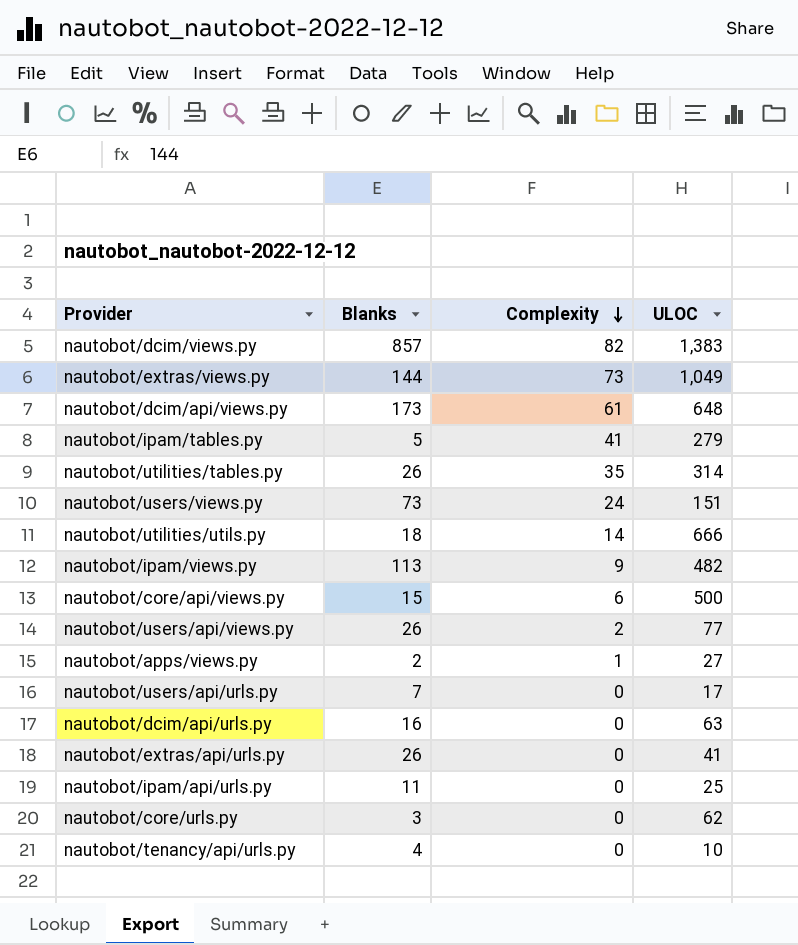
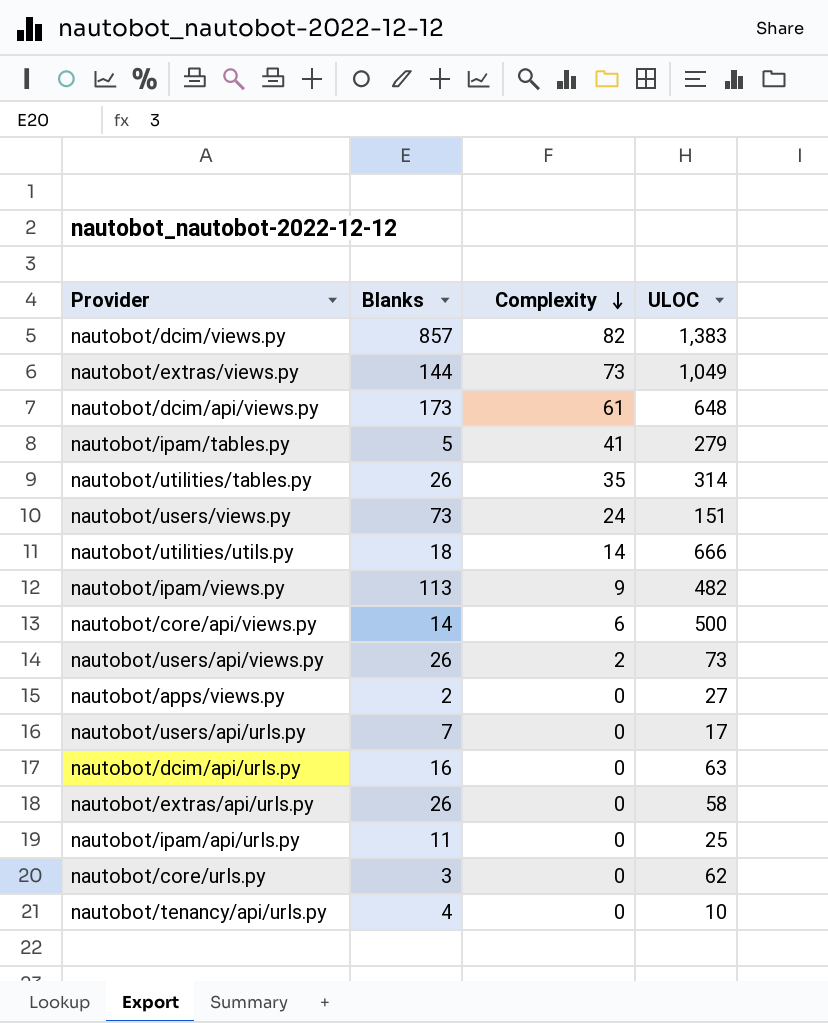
nautobot/core/api/views.py | Blanks: 15 -> 14
nautobot/users/api/views.py | ULOC: 77 -> 73
nautobot/apps/views.py | Complexity: 1 -> 0
nautobot/extras/api/urls.py | ULOC: 41 -> 58

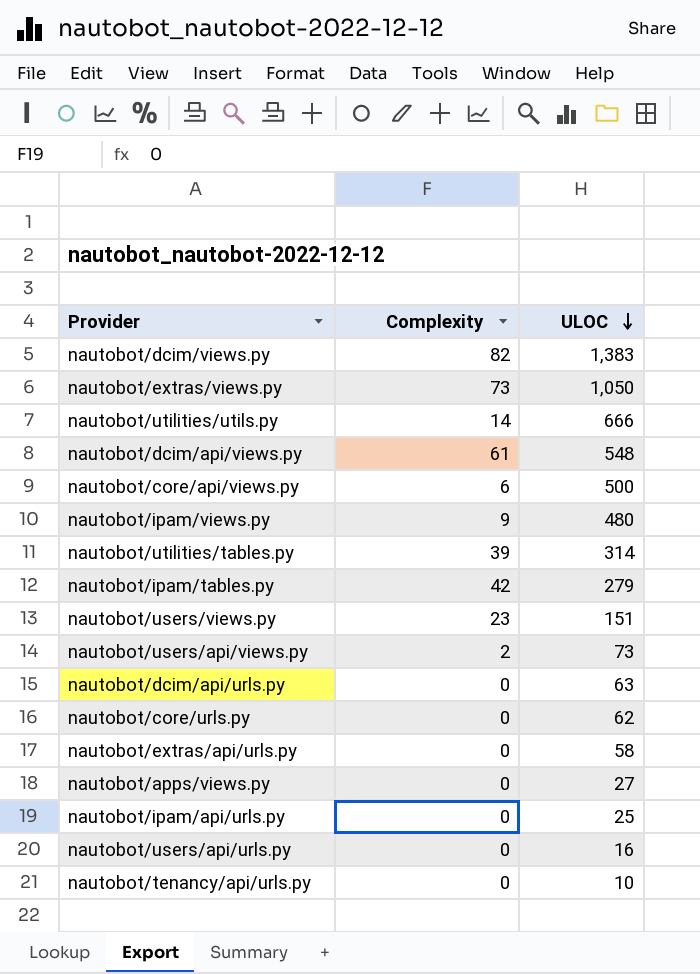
row order: Complexity descending -> ULOC descending
column Blanks | position: 2 -> none
nautobot/extras/views.py | ULOC: 1,049 -> 1,050
nautobot/dcim/api/views.py | ULOC: 648 -> 548
nautobot/ipam/views.py | ULOC: 482 -> 480
nautobot/utilities/tables.py | Complexity: 35 -> 39
nautobot/ipam/tables.py | Complexity: 41 -> 42
nautobot/users/views.py | Complexity: 24 -> 23
nautobot/users/api/urls.py | ULOC: 17 -> 16

